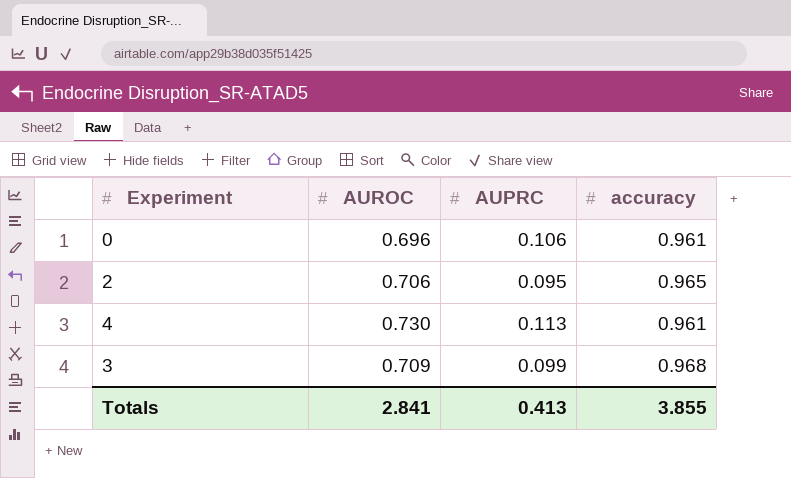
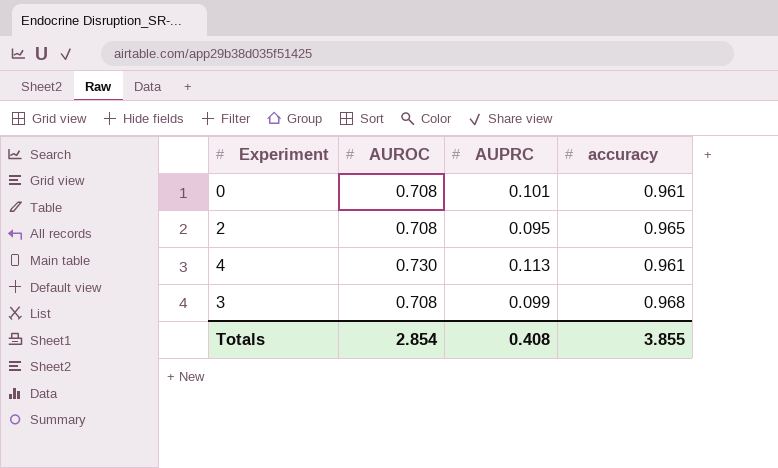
0 | AUROC: 0.696 -> 0.708
0 | AUPRC: 0.106 -> 0.101
2 | AUROC: 0.706 -> 0.708
3 | AUROC: 0.709 -> 0.708
Totals | AUROC: 2.841 -> 2.854
Totals | AUPRC: 0.413 -> 0.408

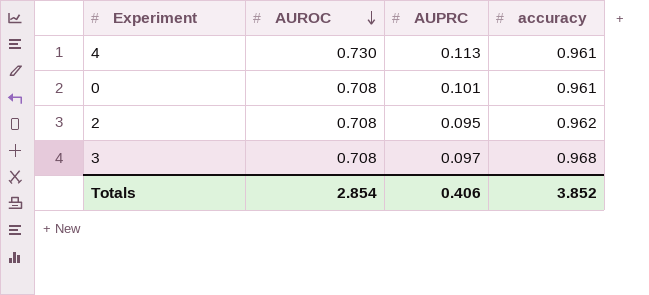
row order: none -> AUROC descending
2 | accuracy: 0.965 -> 0.962
3 | AUPRC: 0.099 -> 0.097
Totals | AUPRC: 0.408 -> 0.406
Totals | accuracy: 3.855 -> 3.852

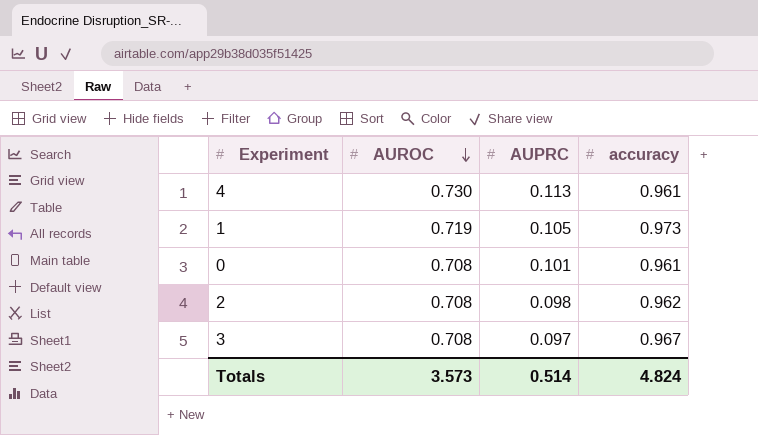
row 1: none -> 0.719 | 0.105 | 0.973
2 | AUPRC: 0.095 -> 0.098
3 | accuracy: 0.968 -> 0.967
Totals | AUROC: 2.854 -> 3.573
Totals | AUPRC: 0.406 -> 0.514
Totals | accuracy: 3.852 -> 4.824

